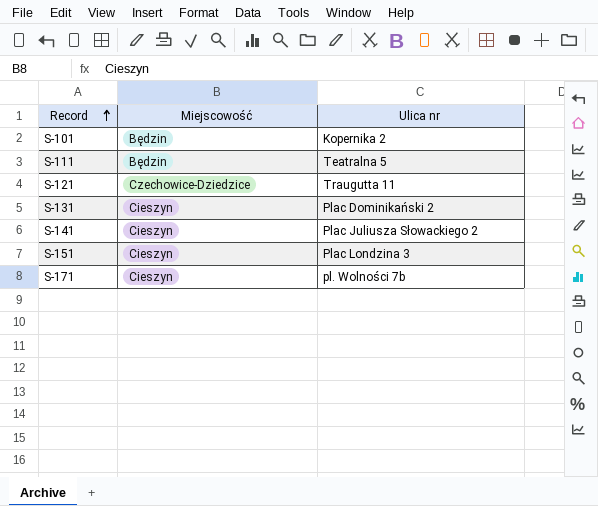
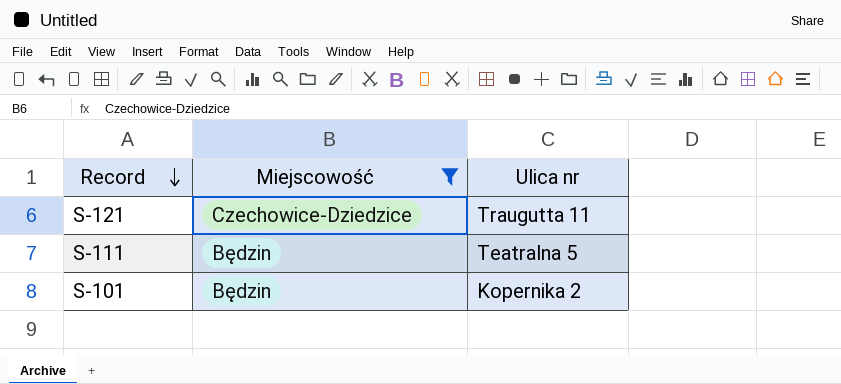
filter: none -> Miejscowość != Cieszyn
row order: Record ascending -> Record descending

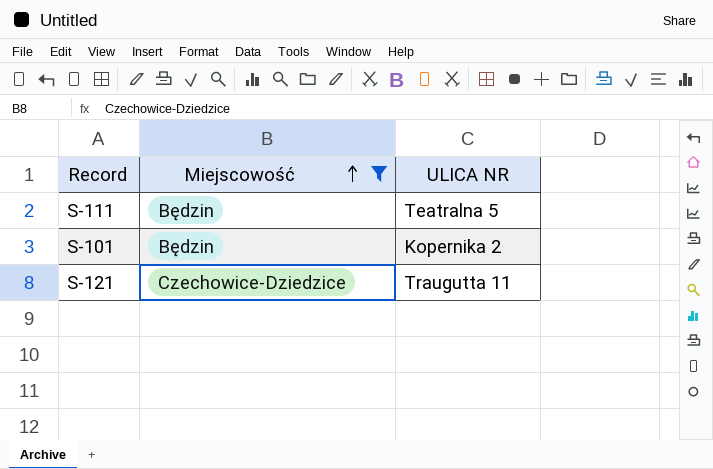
row order: Record descending -> Miejscowość ascending
column name: Ulica nr -> ULICA NR

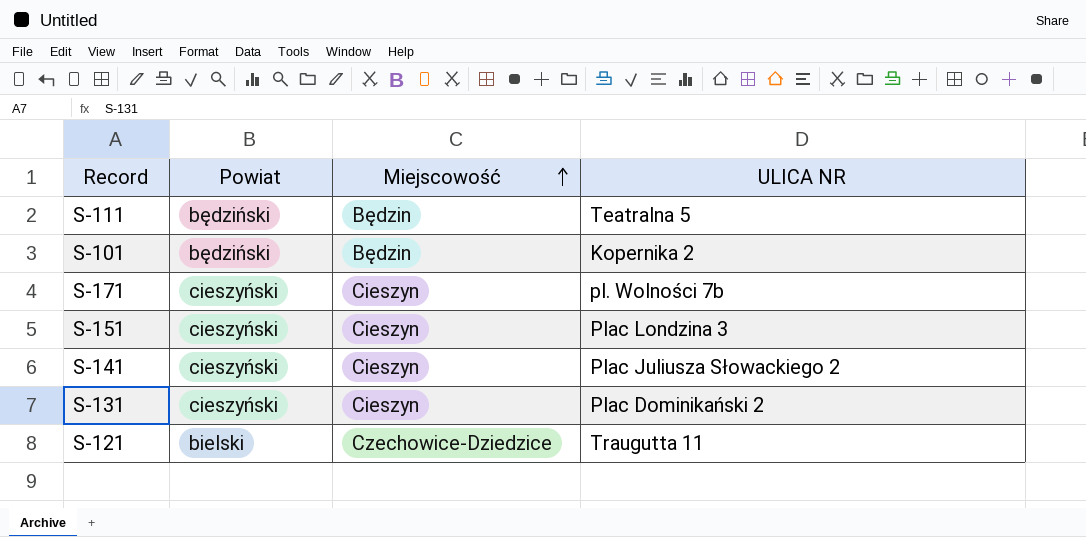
filter: Miejscowość != Cieszyn -> none
column Powiat | position: none -> 2

